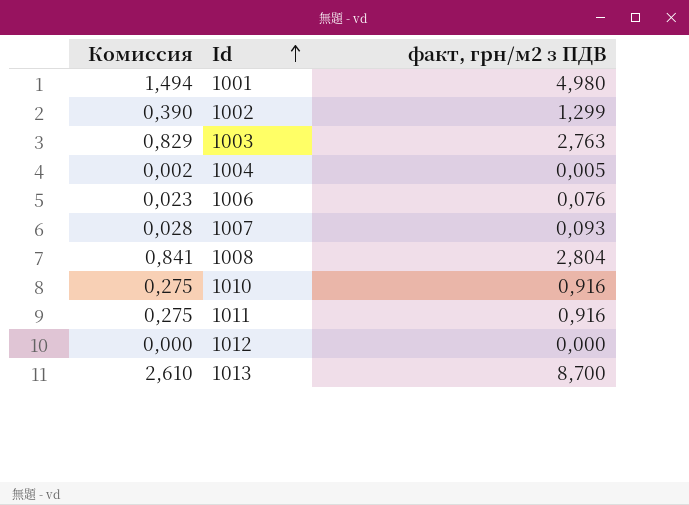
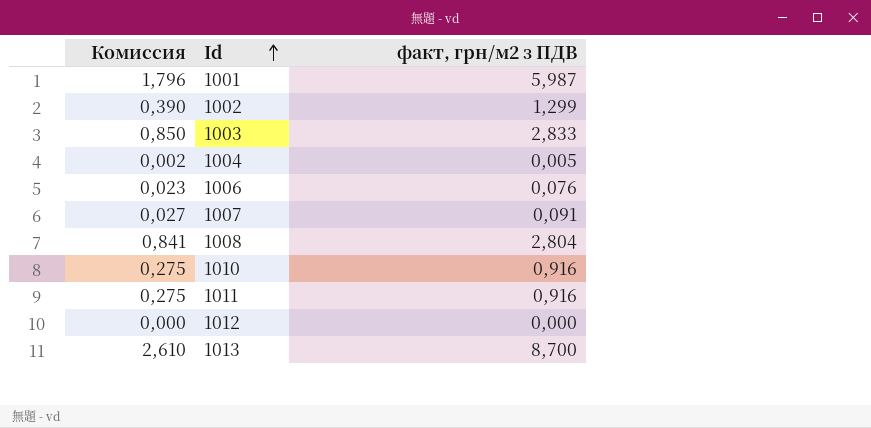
1001 | Комиссия: 1,494 -> 1,796
1001 | факт, грн/м2 з ПДВ: 4,980 -> 5,987
1003 | Комиссия: 0,829 -> 0,850
1003 | факт, грн/м2 з ПДВ: 2,763 -> 2,833
1007 | Комиссия: 0,028 -> 0,027
1007 | факт, грн/м2 з ПДВ: 0,093 -> 0,091

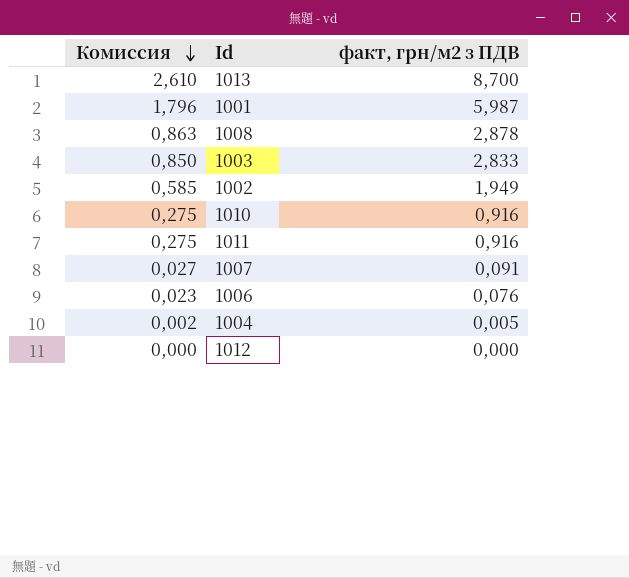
row order: Id ascending -> Комиссия descending
1008 | Комиссия: 0,841 -> 0,863
1008 | факт, грн/м2 з ПДВ: 2,804 -> 2,878
1002 | Комиссия: 0,390 -> 0,585
1002 | факт, грн/м2 з ПДВ: 1,299 -> 1,949

